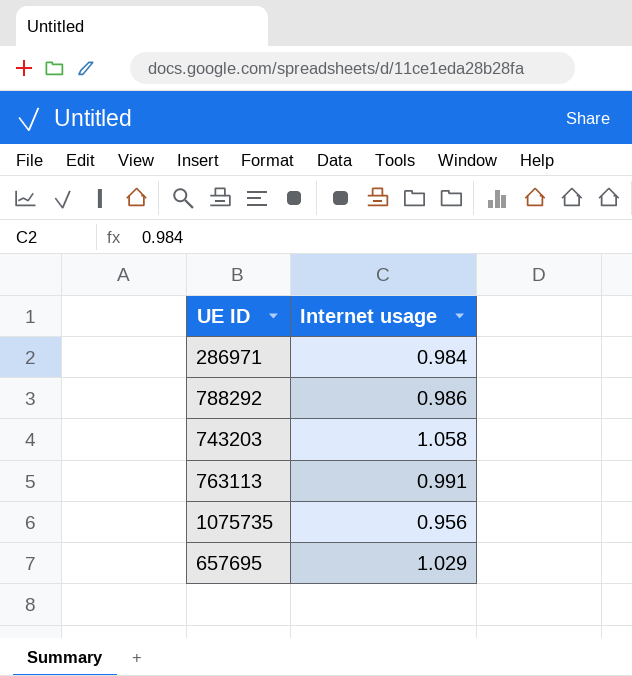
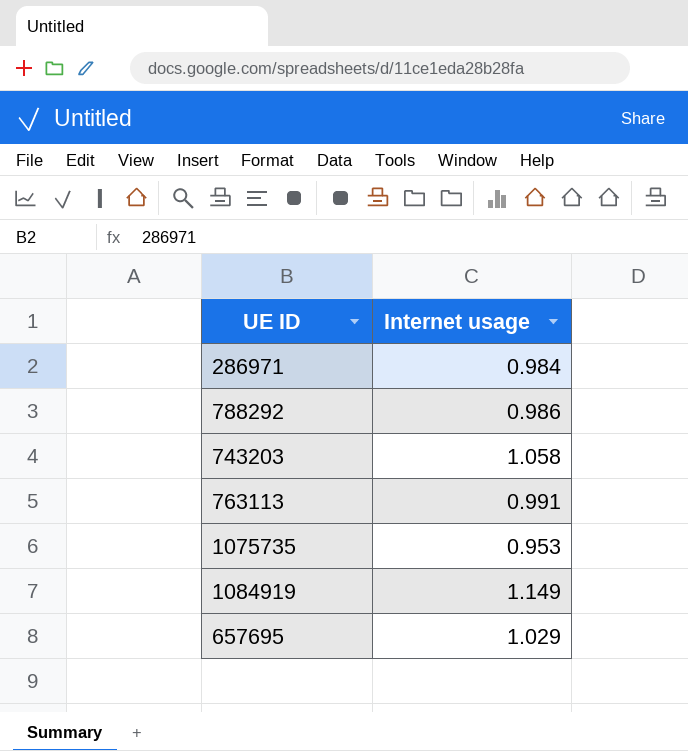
1075735 | Internet usage: 0.956 -> 0.953
row 1084919: none -> 1.149

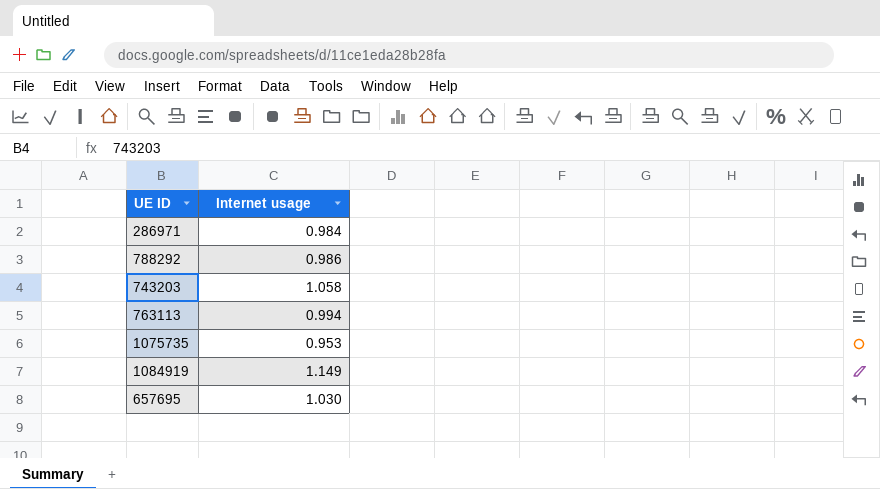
763113 | Internet usage: 0.991 -> 0.994
657695 | Internet usage: 1.029 -> 1.030

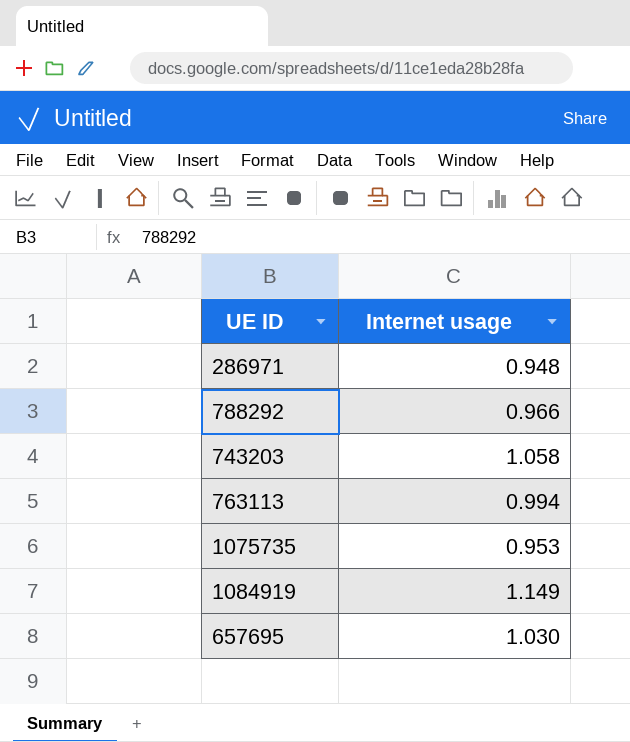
286971 | Internet usage: 0.984 -> 0.948
788292 | Internet usage: 0.986 -> 0.966

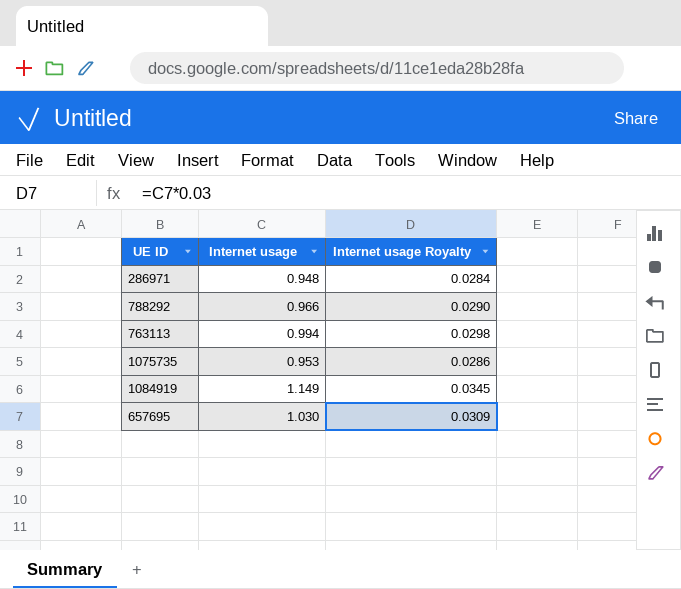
column Internet usage Royalty | formula: none -> [Internet usage] * 0.03
row 743203: 1.058 -> none

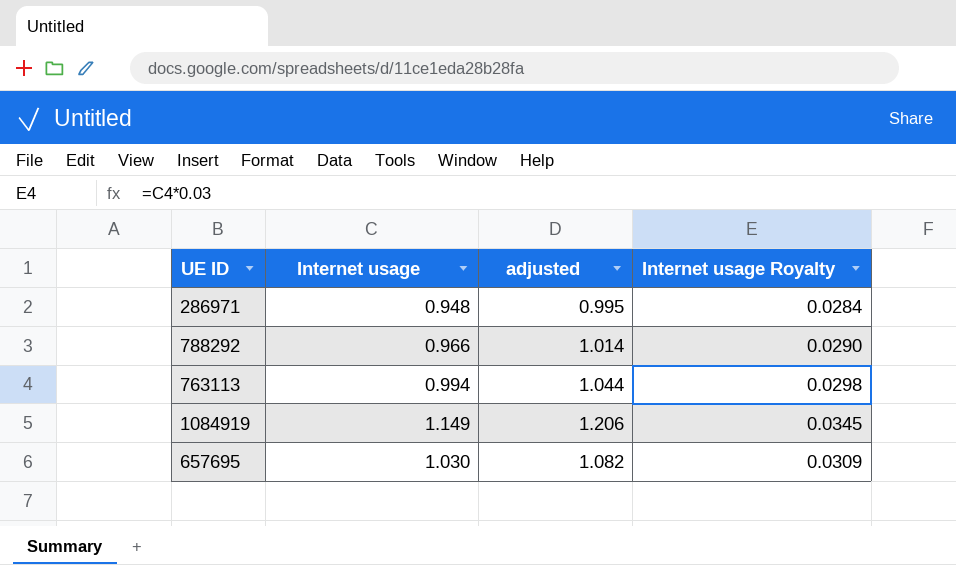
column adjusted | formula: none -> [Internet usage] * 1.05
row 1075735: 0.953 | 0.0286 -> none

